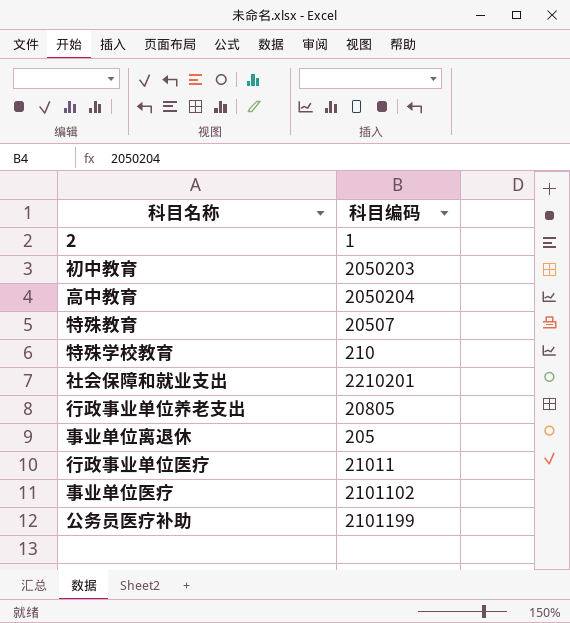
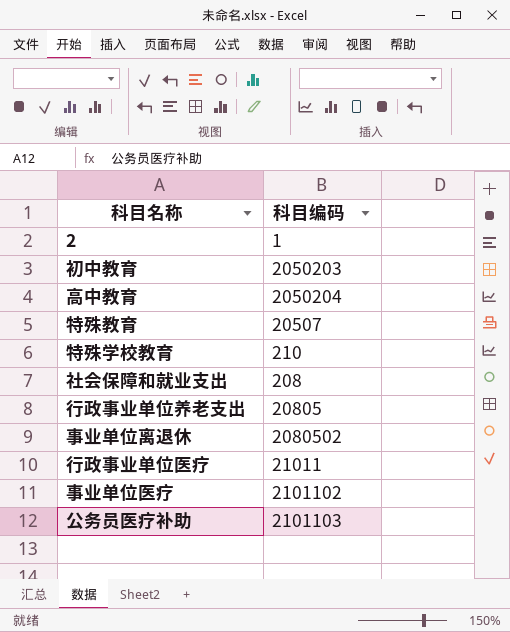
社会保障和就业支出 | 科目编码: 2210201 -> 208
事业单位离退休 | 科目编码: 205 -> 2080502
公务员医疗补助 | 科目编码: 2101199 -> 2101103

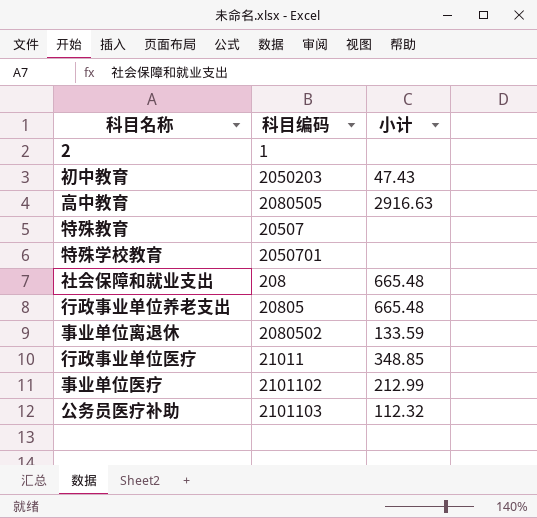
column 小计 | position: none -> 3
高中教育 | 科目编码: 2050204 -> 2080505
特殊学校教育 | 科目编码: 210 -> 2050701

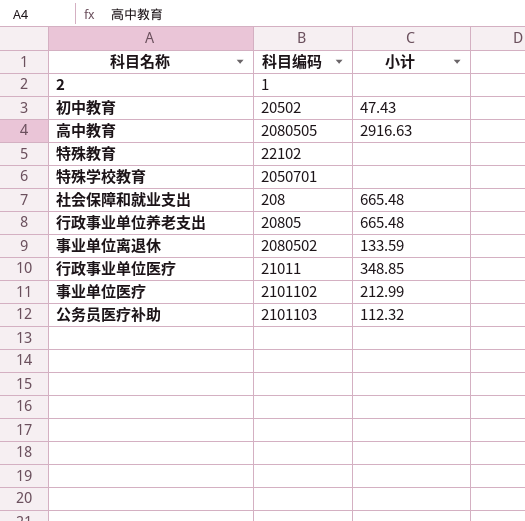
初中教育 | 科目编码: 2050203 -> 20502
特殊教育 | 科目编码: 20507 -> 22102

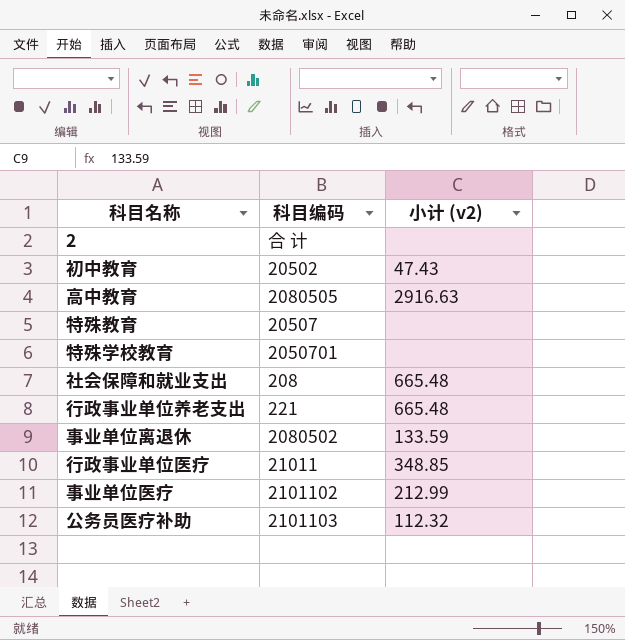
column name: 小计 -> 小计 (v2)
2 | 科目编码: 1 -> 合 计
特殊教育 | 科目编码: 22102 -> 20507
行政事业单位养老支出 | 科目编码: 20805 -> 221

